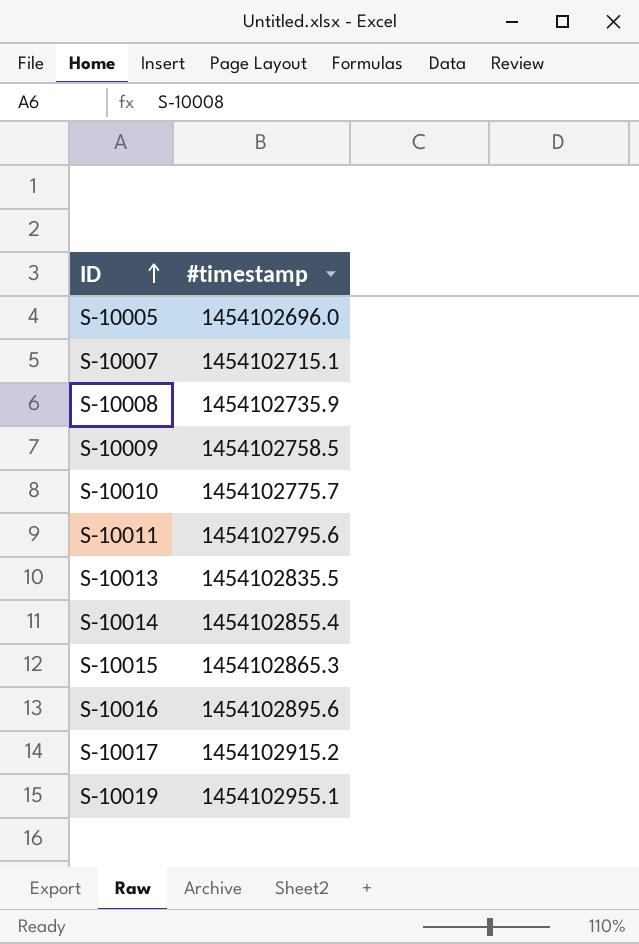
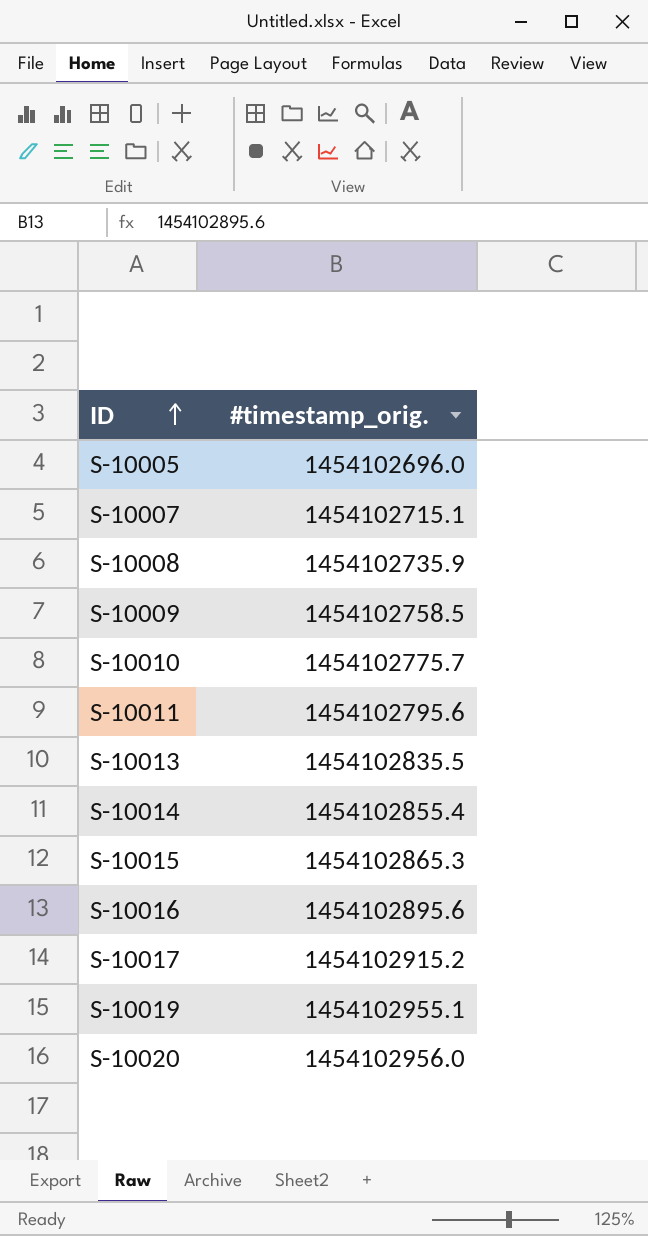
column name: #timestamp -> #timestamp_orig.
row S-10020: none -> 1454102956.0

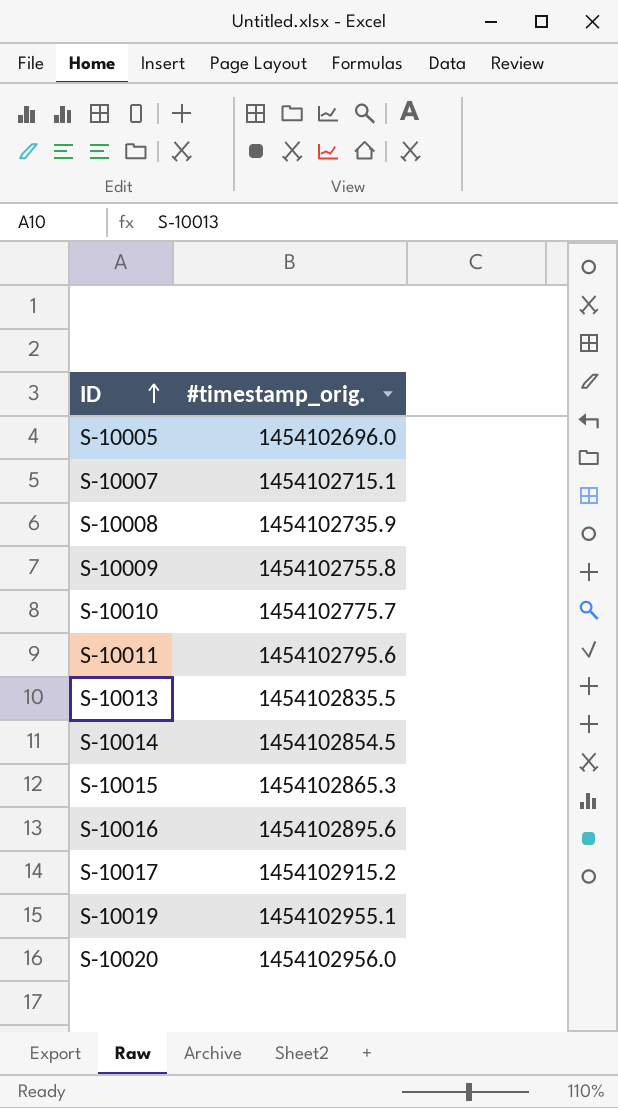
S-10009 | #timestamp_orig.: 1454102758.5 -> 1454102755.8
S-10014 | #timestamp_orig.: 1454102855.4 -> 1454102854.5

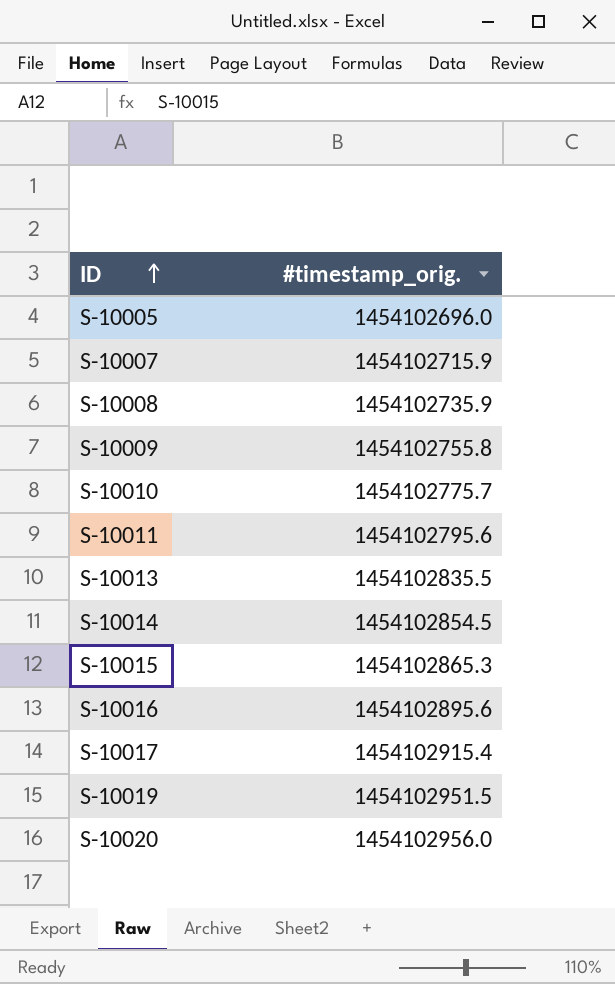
S-10007 | #timestamp_orig.: 1454102715.1 -> 1454102715.9
S-10017 | #timestamp_orig.: 1454102915.2 -> 1454102915.4
S-10019 | #timestamp_orig.: 1454102955.1 -> 1454102951.5

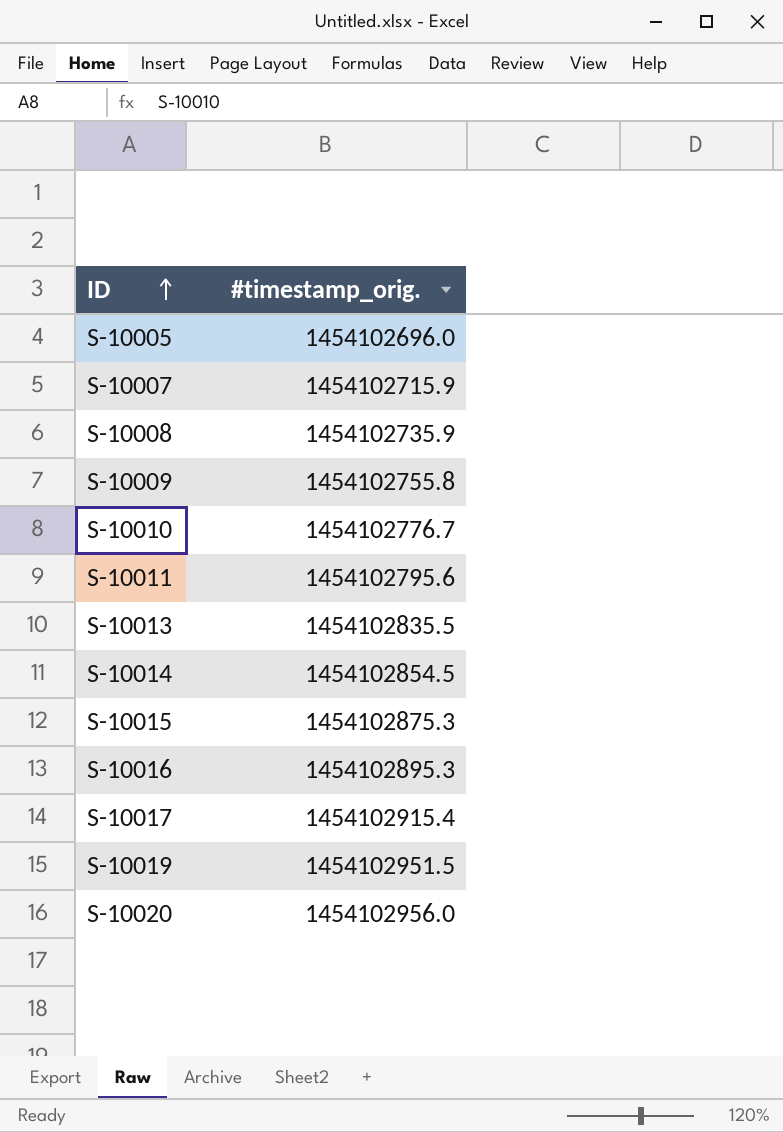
S-10010 | #timestamp_orig.: 1454102775.7 -> 1454102776.7
S-10015 | #timestamp_orig.: 1454102865.3 -> 1454102875.3
S-10016 | #timestamp_orig.: 1454102895.6 -> 1454102895.3

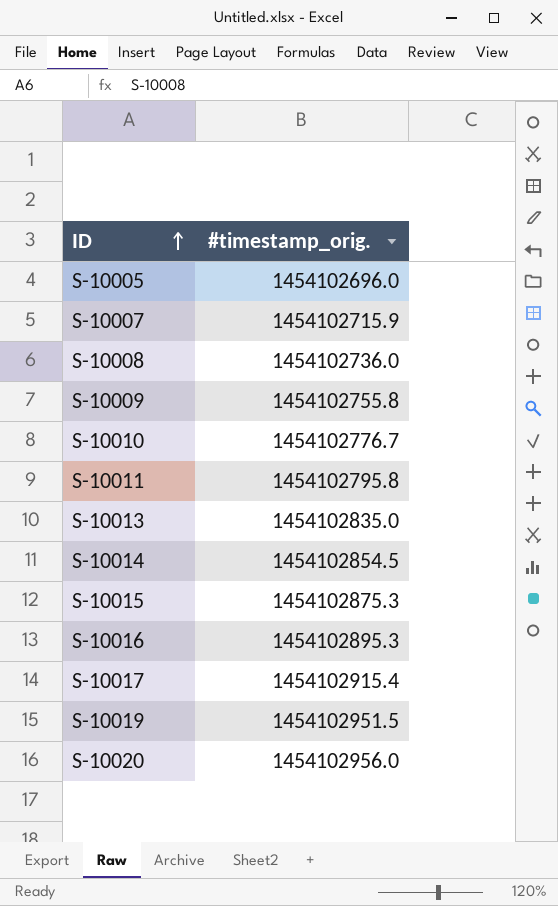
S-10008 | #timestamp_orig.: 1454102735.9 -> 1454102736.0
S-10011 | #timestamp_orig.: 1454102795.6 -> 1454102795.8
S-10013 | #timestamp_orig.: 1454102835.5 -> 1454102835.0

